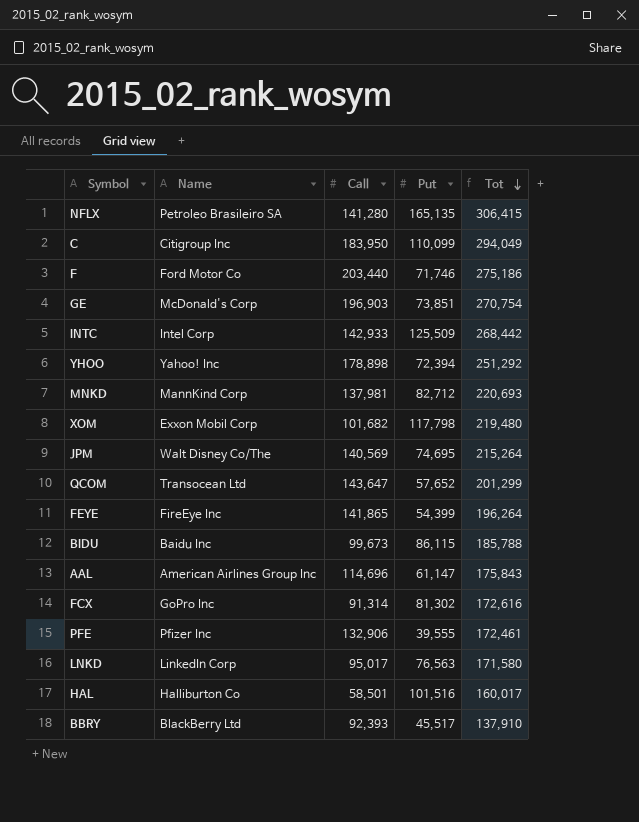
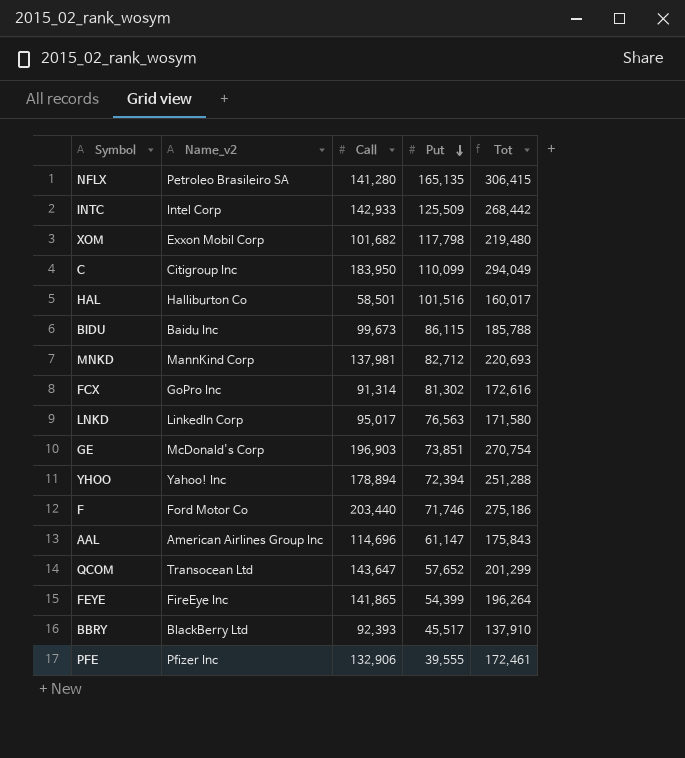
row order: Tot descending -> Put descending
column name: Name -> Name_v2
row JPM: Walt Disney Co/The | 140,569 | 74,695 | 215,264 -> none
YHOO | Call: 178,898 -> 178,894
YHOO | Tot: 251,292 -> 251,288

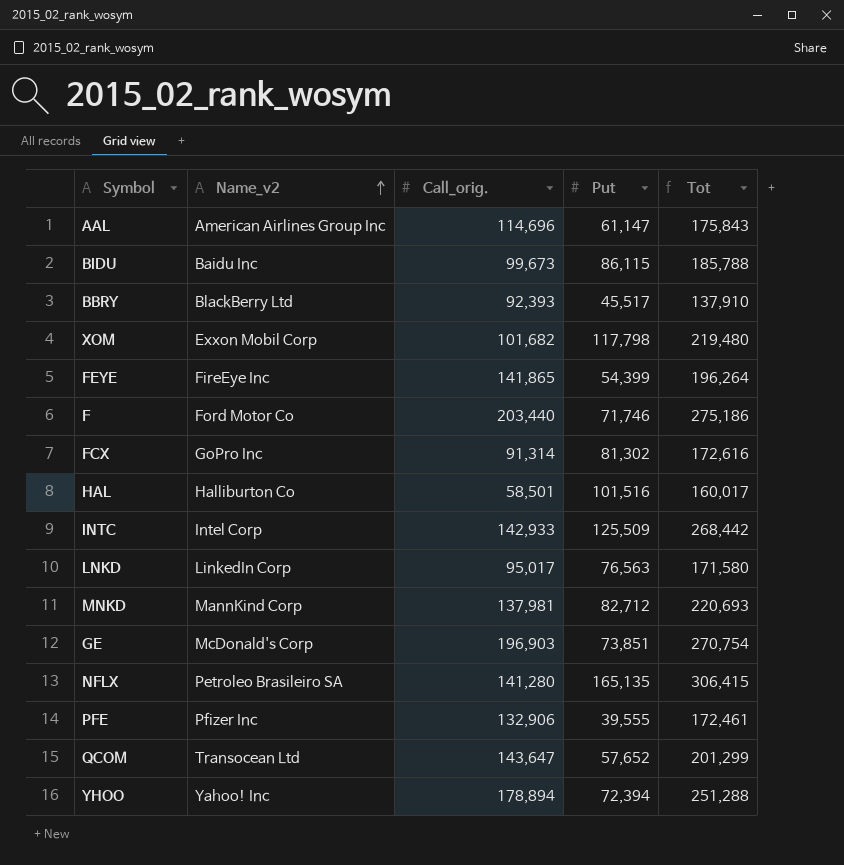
row order: Put descending -> Name_v2 ascending
column name: Call -> Call_orig.
row C: Citigroup Inc | 183,950 | 110,099 | 294,049 -> none

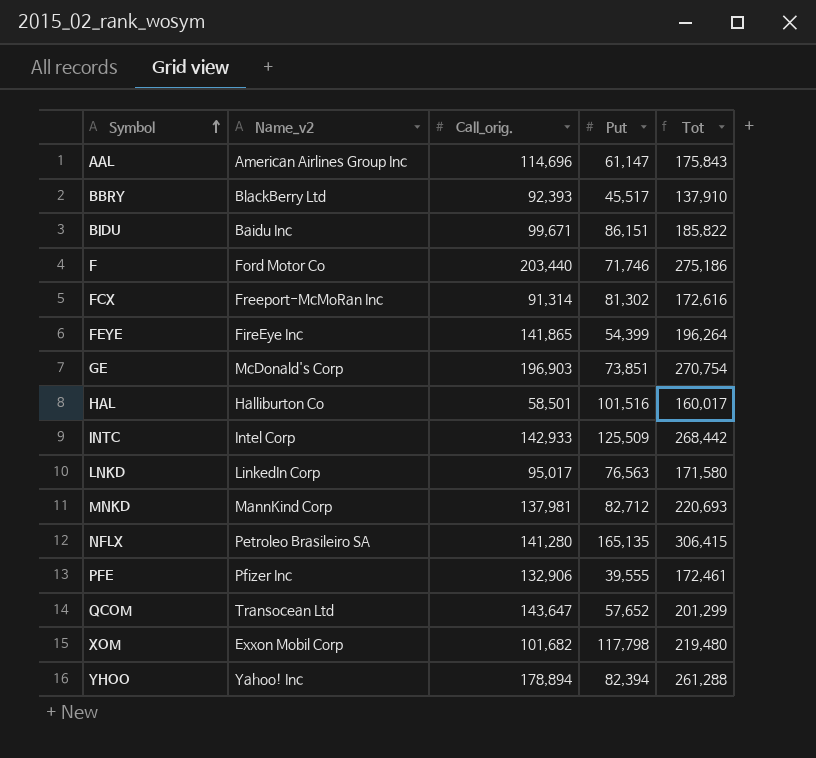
row order: Name_v2 ascending -> Symbol ascending
BIDU | Call_orig.: 99,673 -> 99,671
BIDU | Put: 86,115 -> 86,151
BIDU | Tot: 185,788 -> 185,822
FCX | Name_v2: GoPro Inc -> Freeport-McMoRan Inc
YHOO | Put: 72,394 -> 82,394
YHOO | Tot: 251,288 -> 261,288

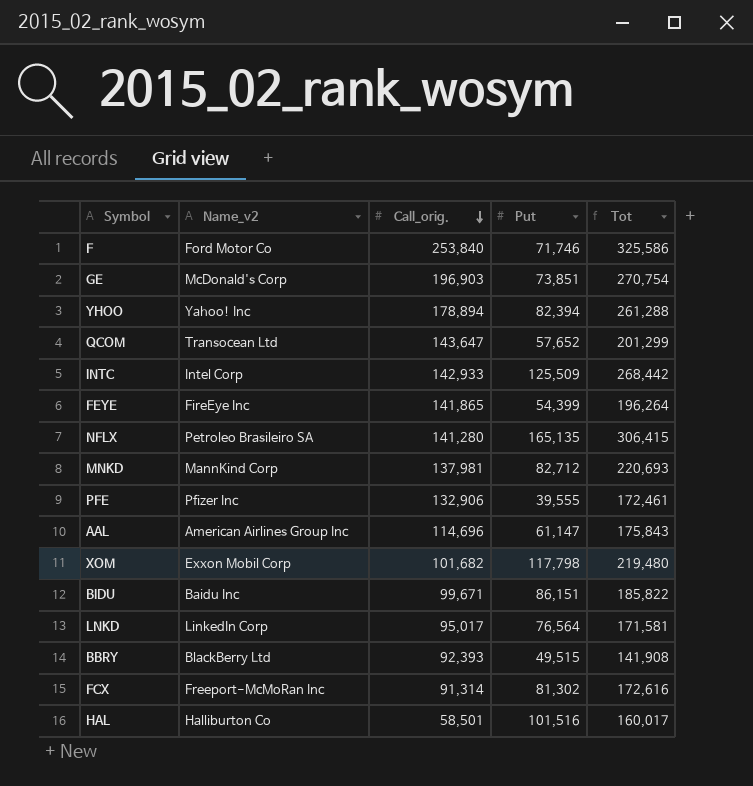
row order: Symbol ascending -> Call_orig. descending
F | Call_orig.: 203,440 -> 253,840
F | Tot: 275,186 -> 325,586
LNKD | Put: 76,563 -> 76,564
LNKD | Tot: 171,580 -> 171,581
BBRY | Put: 45,517 -> 49,515
BBRY | Tot: 137,910 -> 141,908

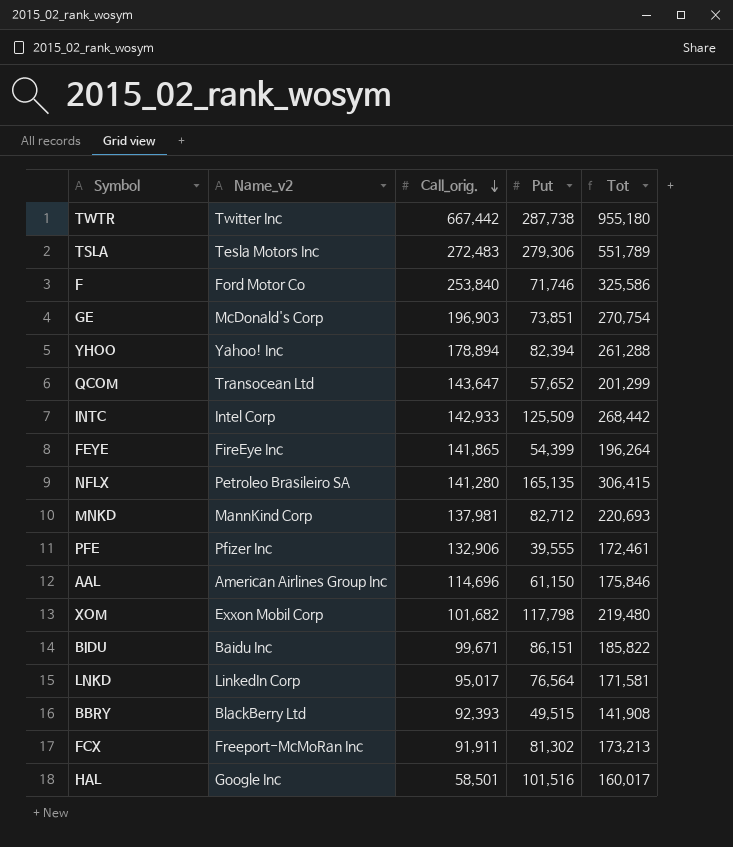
row TWTR: none -> Twitter Inc | 667,442 | 287,738 | 955,180
row TSLA: none -> Tesla Motors Inc | 272,483 | 279,306 | 551,789
AAL | Put: 61,147 -> 61,150
AAL | Tot: 175,843 -> 175,846
FCX | Call_orig.: 91,314 -> 91,911
FCX | Tot: 172,616 -> 173,213
HAL | Name_v2: Halliburton Co -> Google Inc

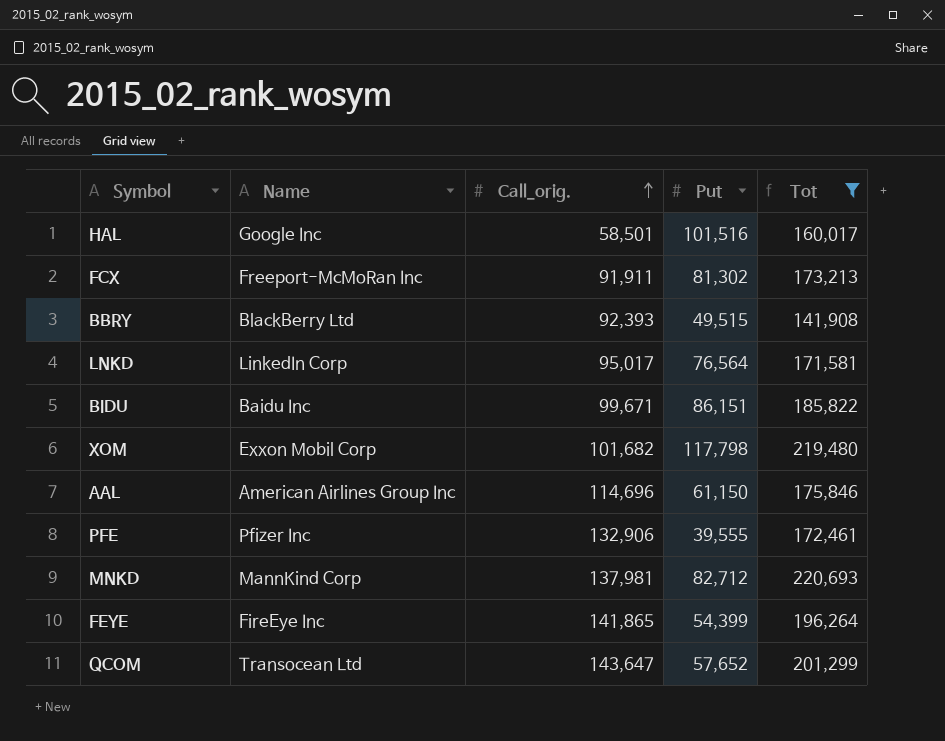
filter: none -> Tot <= 220,693
row order: Call_orig. descending -> Call_orig. ascending
column name: Name_v2 -> Name

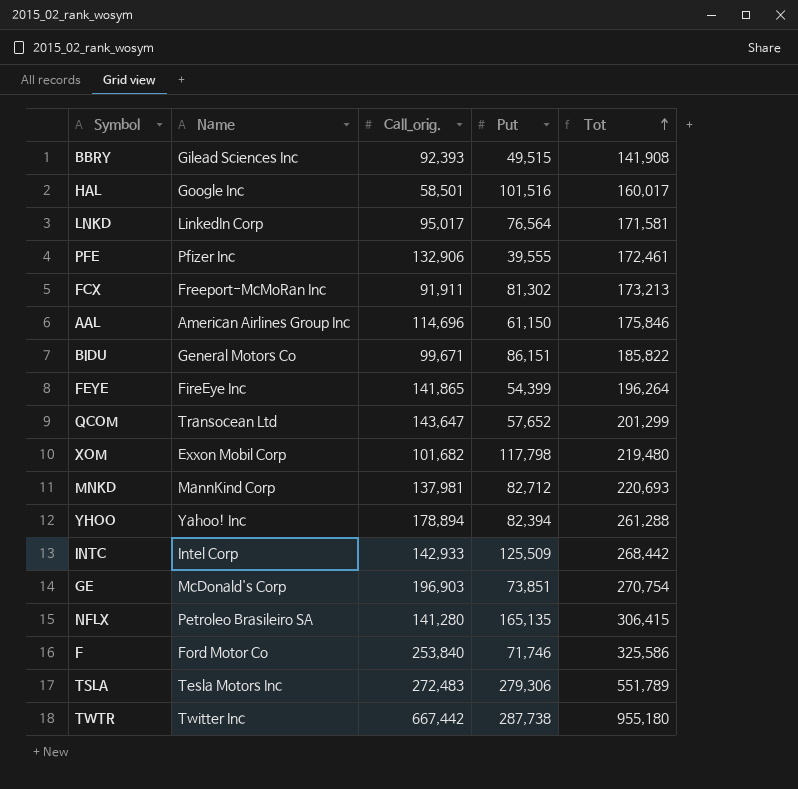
filter: Tot <= 220,693 -> none
row order: Call_orig. ascending -> Tot ascending
BBRY | Name: BlackBerry Ltd -> Gilead Sciences Inc
BIDU | Name: Baidu Inc -> General Motors Co

